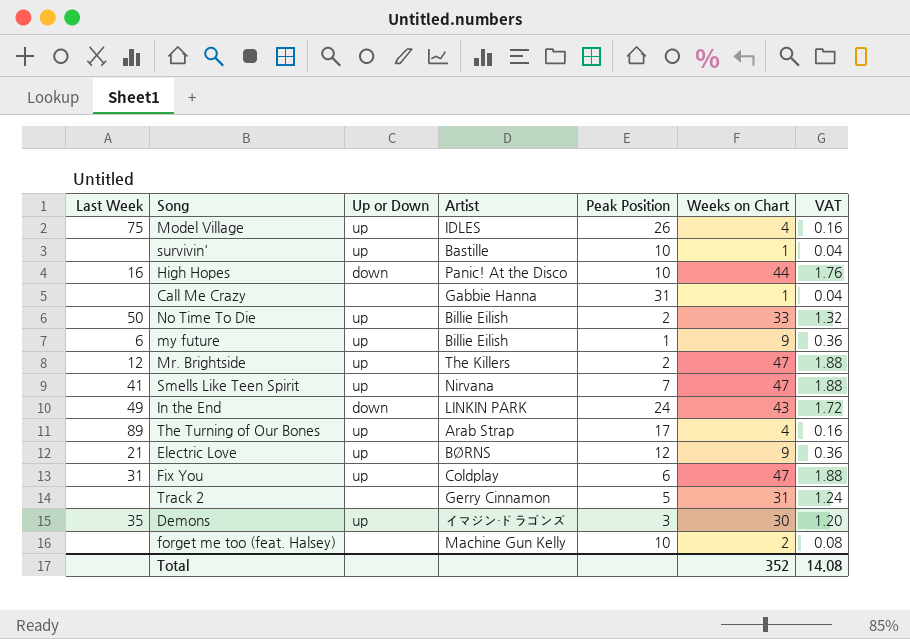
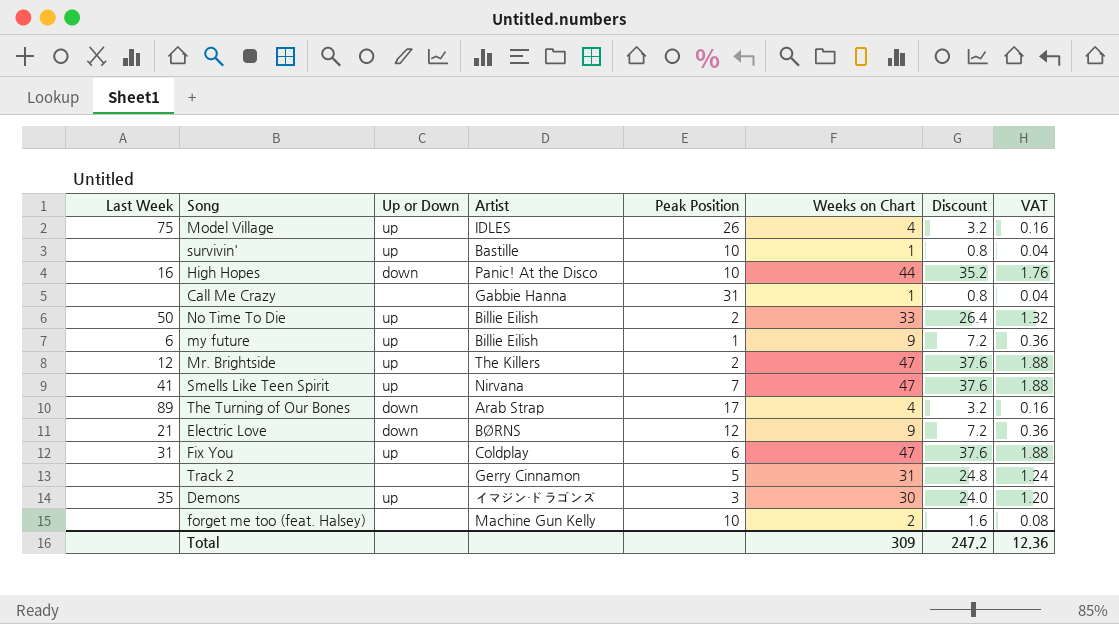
column Discount | formula: none -> [Weeks on Chart] * 0.8
row In the End: 49 | down | LINKIN PARK | 24 | 43 | 1.72 -> none
The Turning of Our Bones | Up or Down: up -> down
Electric Love | Up or Down: up -> down
Total | Weeks on Chart: 352 -> 309
Total | VAT: 14.08 -> 12.36

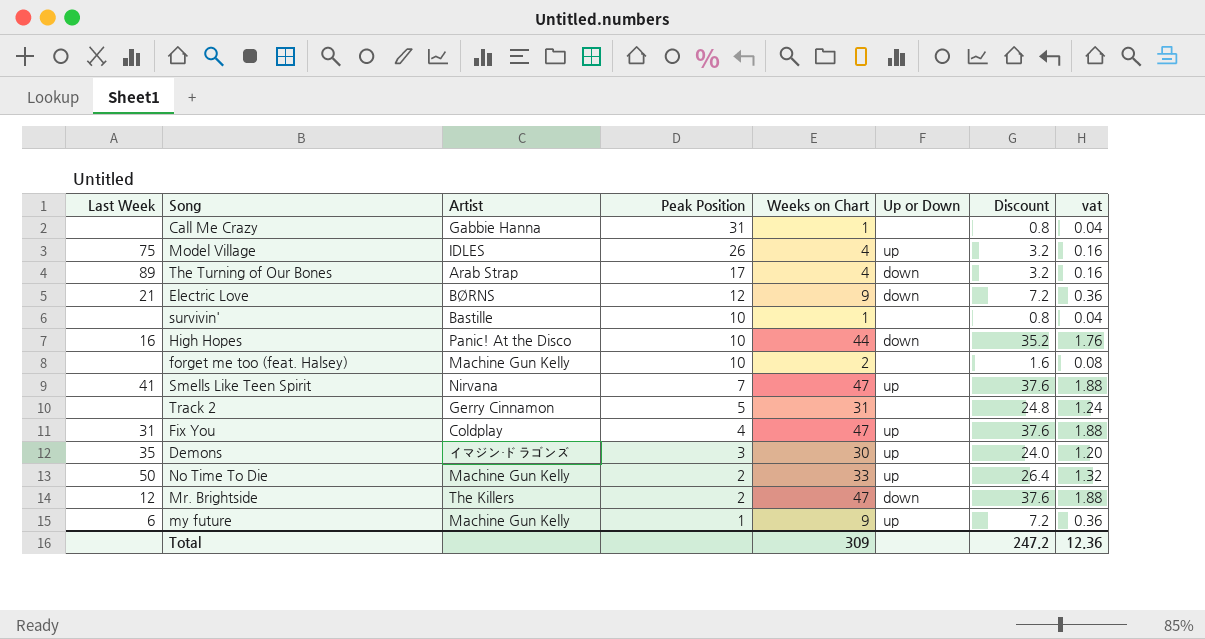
row order: none -> Peak Position descending
column Up or Down | position: 3 -> 6
column name: VAT -> vat
survivin' | Up or Down: up -> none
Fix You | Peak Position: 6 -> 4
No Time To Die | Artist: Billie Eilish -> Machine Gun Kelly
Mr. Brightside | Up or Down: up -> down
my future | Artist: Billie Eilish -> Machine Gun Kelly

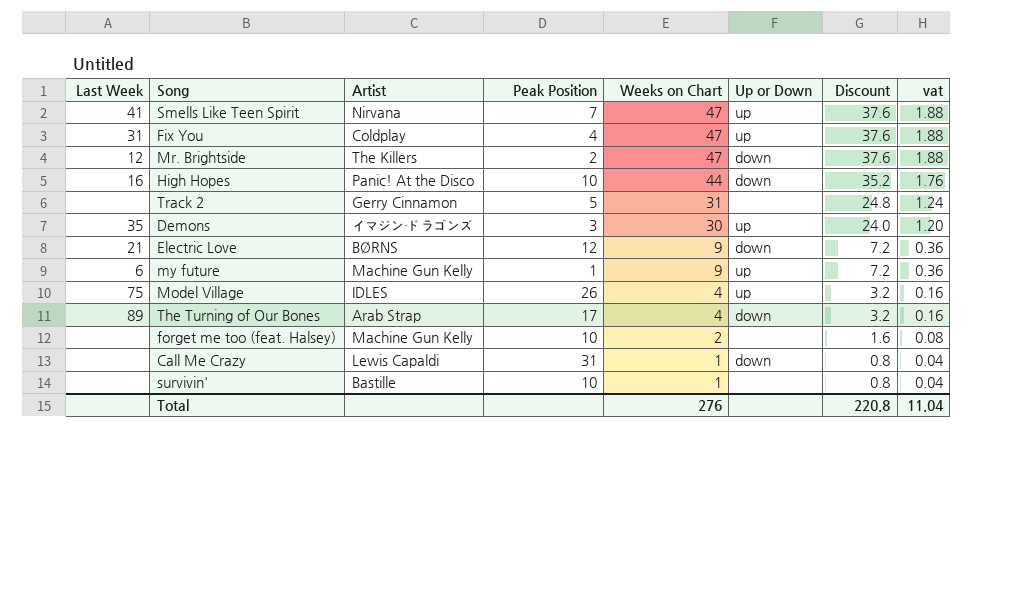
row order: Peak Position descending -> Weeks on Chart descending
row No Time To Die: 50 | Machine Gun Kelly | 2 | 33 | up | 26.4 | 1.32 -> none
Call Me Crazy | Artist: Gabbie Hanna -> Lewis Capaldi
Call Me Crazy | Up or Down: none -> down
Total | Weeks on Chart: 309 -> 276
Total | Discount: 247.2 -> 220.8
Total | vat: 12.36 -> 11.04

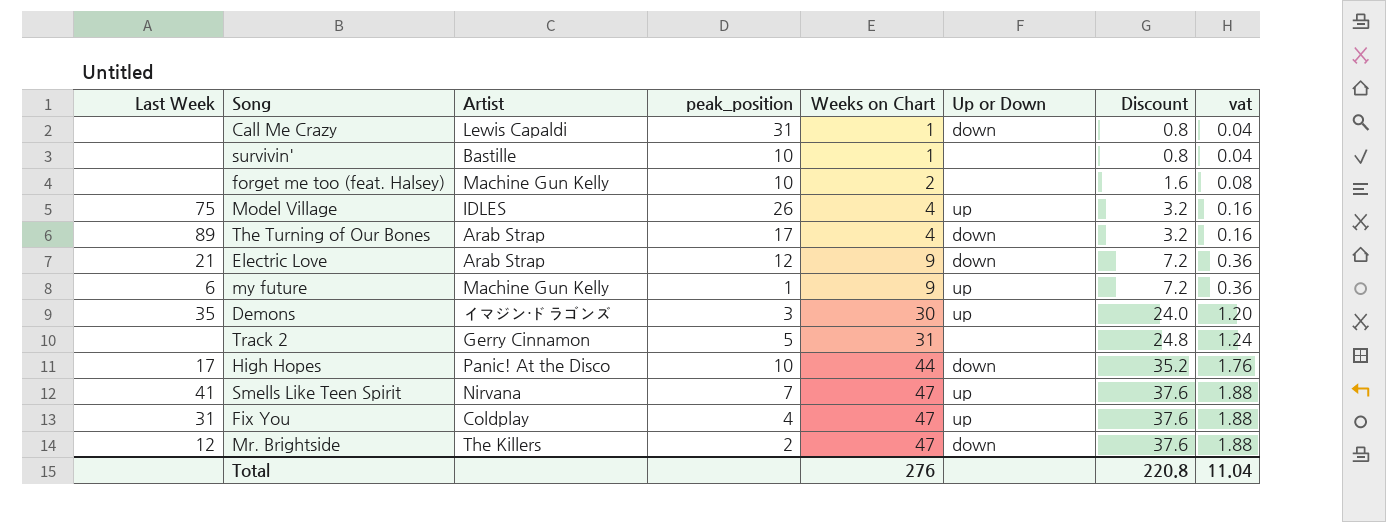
row order: Weeks on Chart descending -> Weeks on Chart ascending
column name: Peak Position -> peak_position
Electric Love | Artist: BØRNS -> Arab Strap
High Hopes | Last Week: 16 -> 17

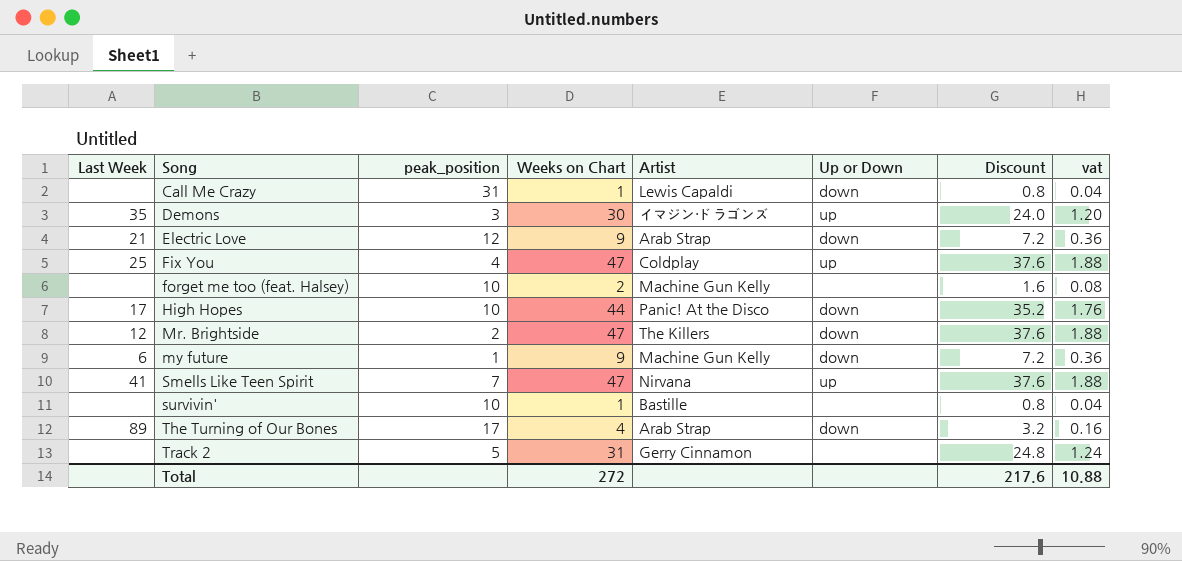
row order: Weeks on Chart ascending -> Song ascending
column Artist | position: 3 -> 5
row Model Village: 75 | IDLES | 26 | 4 | up | 3.2 | 0.16 -> none
Fix You | Last Week: 31 -> 25
my future | Up or Down: up -> down
Total | Weeks on Chart: 276 -> 272
Total | Discount: 220.8 -> 217.6
Total | vat: 11.04 -> 10.88

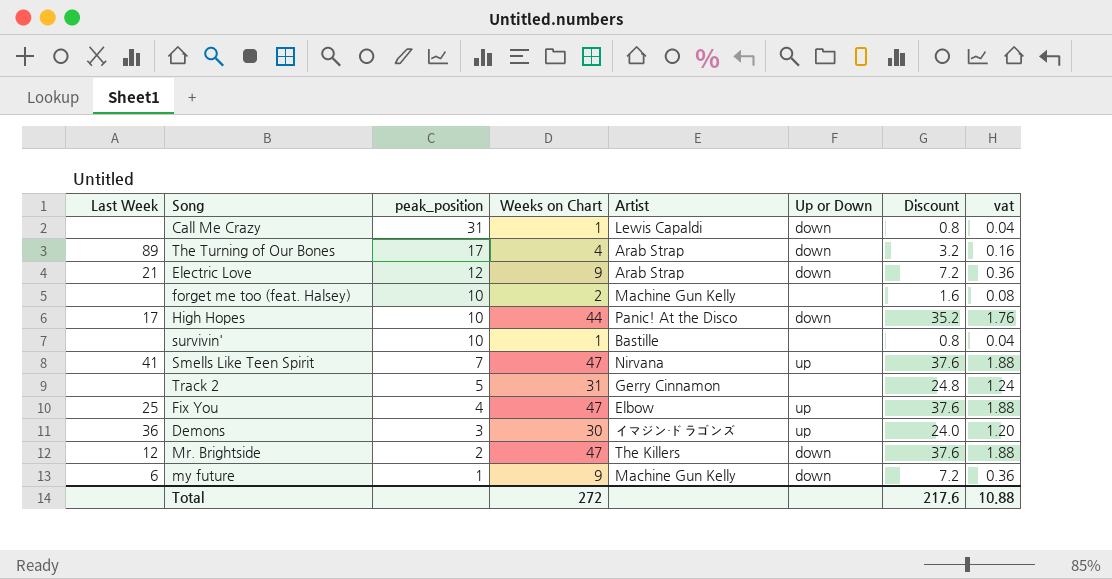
row order: Song ascending -> peak_position descending
Fix You | Artist: Coldplay -> Elbow
Demons | Last Week: 35 -> 36

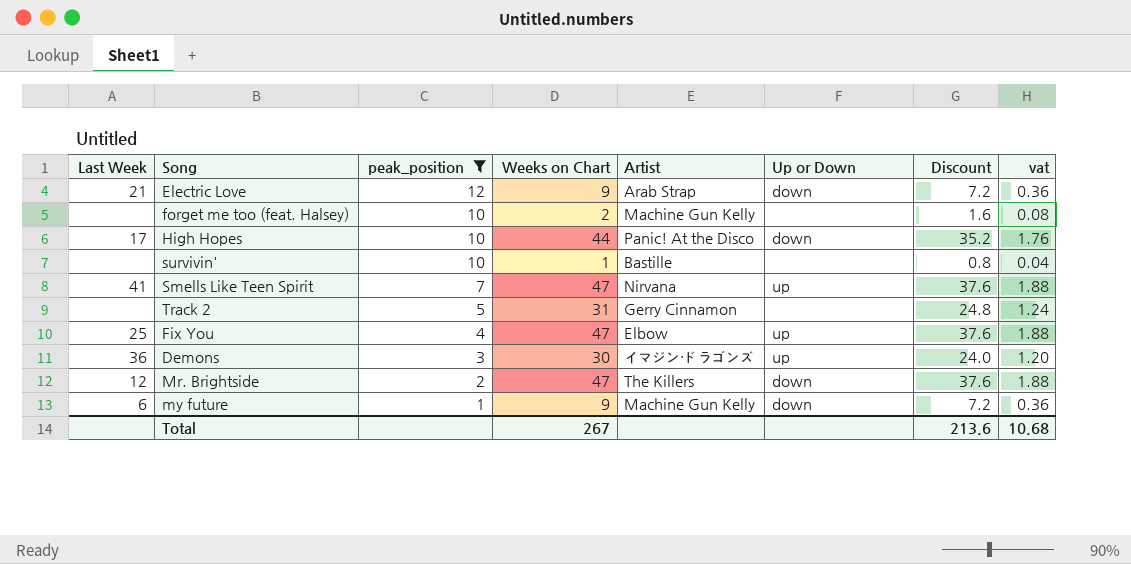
filter: none -> peak_position <= 12
Total | Weeks on Chart: 272 -> 267
Total | Discount: 217.6 -> 213.6
Total | vat: 10.88 -> 10.68

